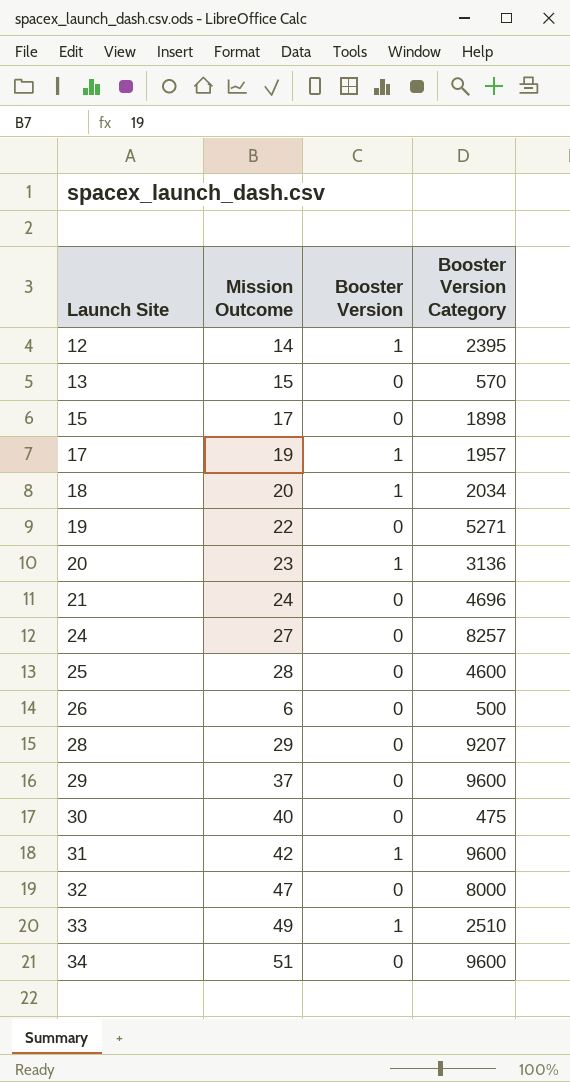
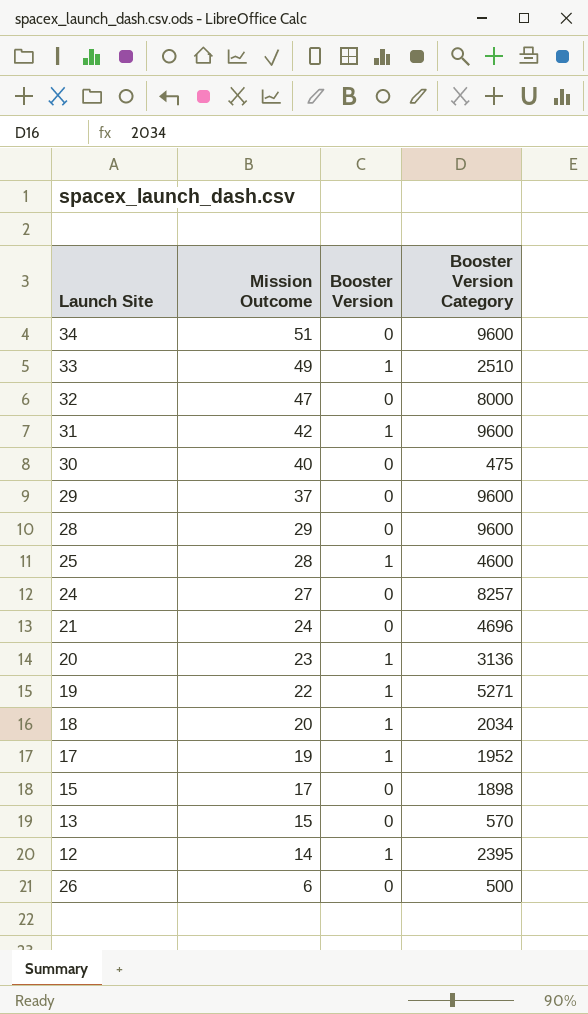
row order: Launch Site ascending -> Mission Outcome descending
28 | Booster Version Category: 9207 -> 9600
25 | Booster Version: 0 -> 1
19 | Booster Version: 0 -> 1
17 | Booster Version Category: 1957 -> 1952

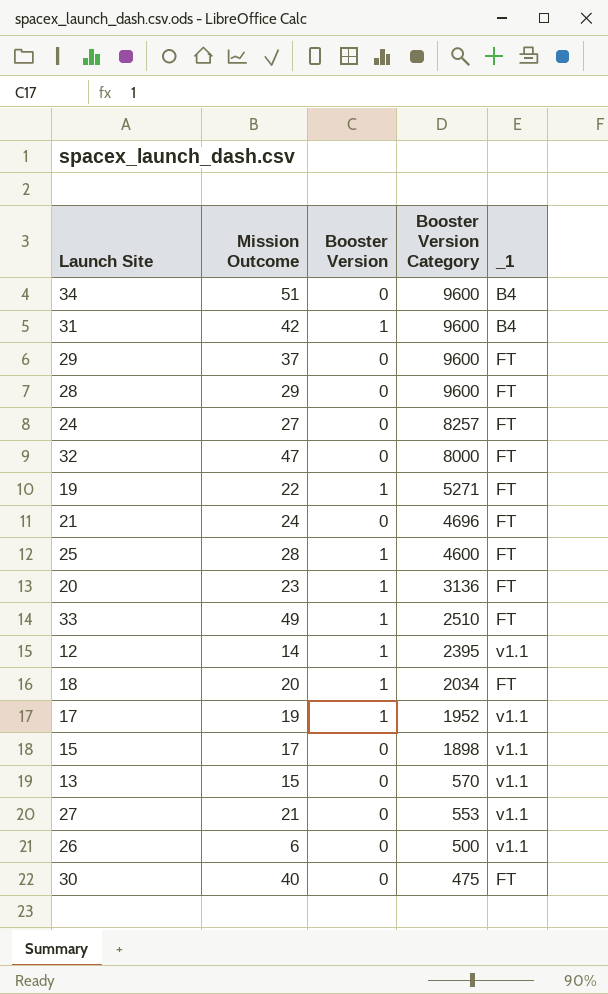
row order: Mission Outcome descending -> Booster Version Category descending
column _1 | position: none -> 5
row 27: none -> 21 | 0 | 553 | v1.1

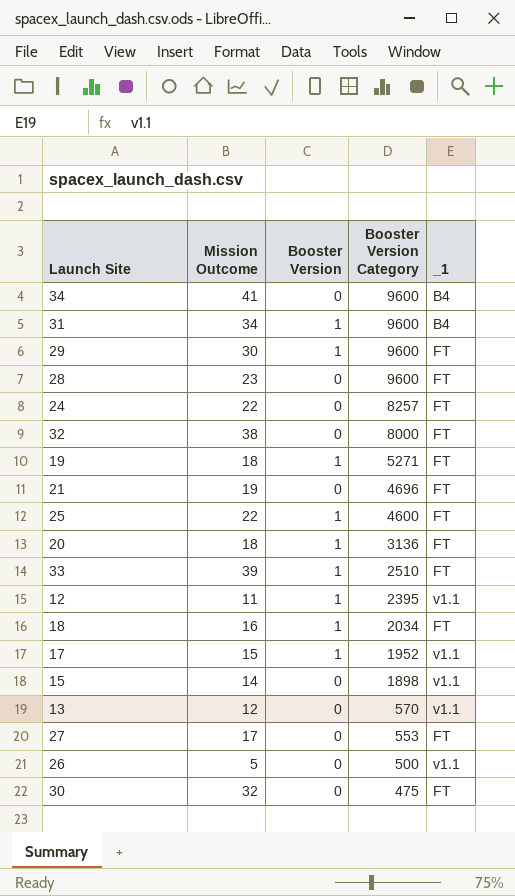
34 | Mission Outcome: 51 -> 41
31 | Mission Outcome: 42 -> 34
29 | Mission Outcome: 37 -> 30
29 | Booster Version: 0 -> 1
28 | Mission Outcome: 29 -> 23
24 | Mission Outcome: 27 -> 22
32 | Mission Outcome: 47 -> 38
19 | Mission Outcome: 22 -> 18
21 | Mission Outcome: 24 -> 19
25 | Mission Outcome: 28 -> 22
20 | Mission Outcome: 23 -> 18
33 | Mission Outcome: 49 -> 39
12 | Mission Outcome: 14 -> 11
18 | Mission Outcome: 20 -> 16
17 | Mission Outcome: 19 -> 15
15 | Mission Outcome: 17 -> 14
13 | Mission Outcome: 15 -> 12
27 | Mission Outcome: 21 -> 17
27 | _1: v1.1 -> FT
26 | Mission Outcome: 6 -> 5
30 | Mission Outcome: 40 -> 32

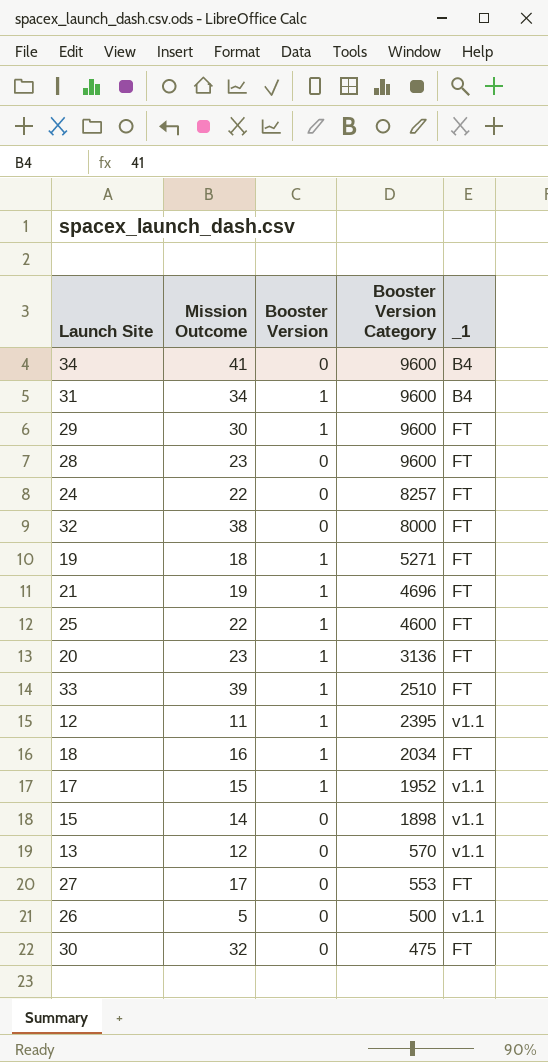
21 | Booster Version: 0 -> 1
20 | Mission Outcome: 18 -> 23

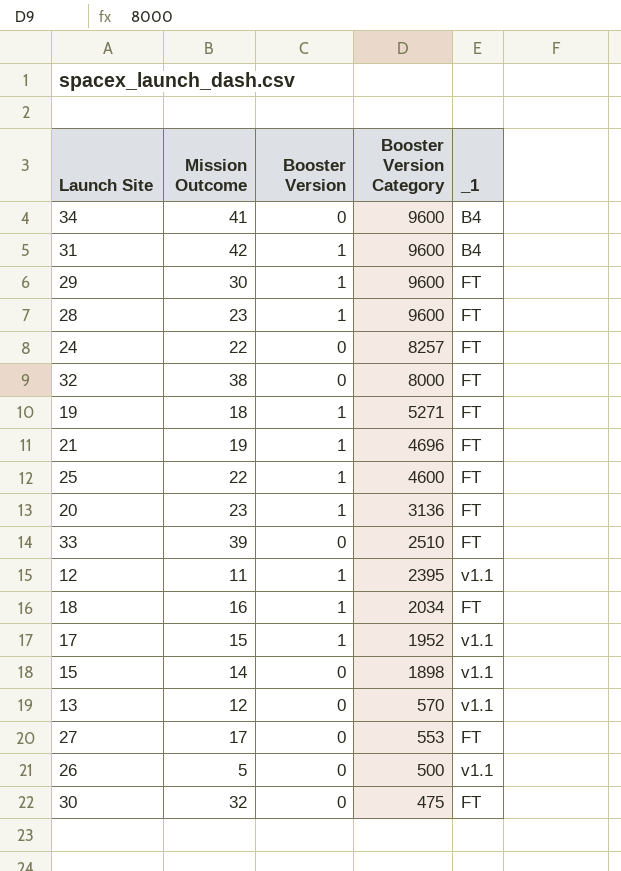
31 | Mission Outcome: 34 -> 42
28 | Booster Version: 0 -> 1
33 | Booster Version: 1 -> 0

